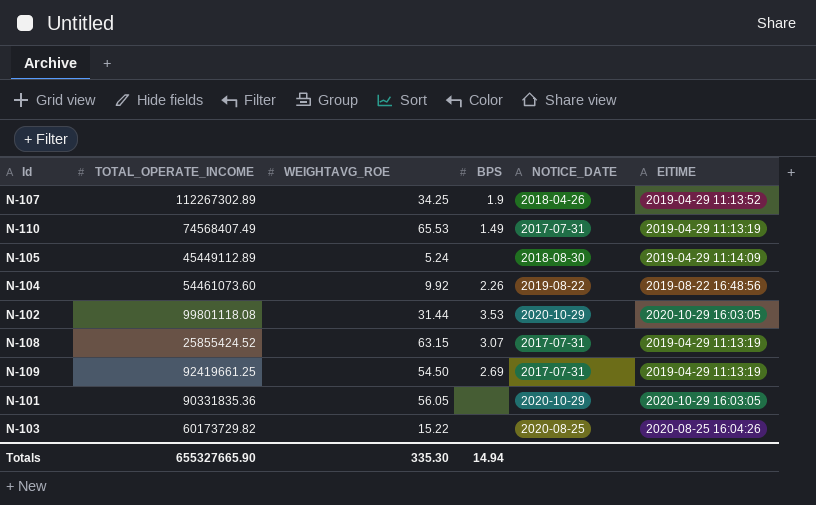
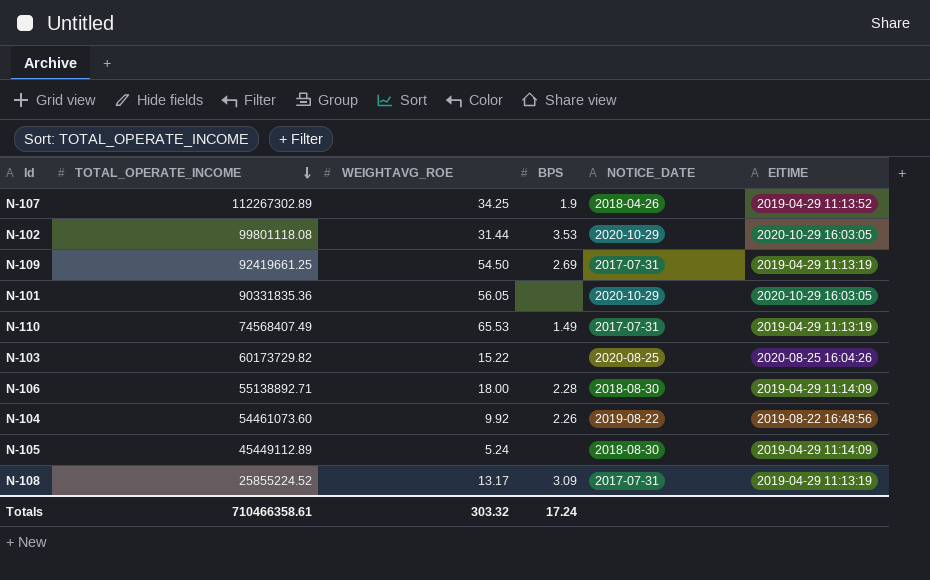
row order: none -> TOTAL_OPERATE_INCOME descending
row N-106: none -> 55138892.71 | 18.00 | 2.28 | 2018-08-30 | 2019-04-29 11:14:09
N-108 | TOTAL_OPERATE_INCOME: 25855424.52 -> 25855224.52
N-108 | WEIGHTAVG_ROE: 63.15 -> 13.17
N-108 | BPS: 3.07 -> 3.09
Totals | TOTAL_OPERATE_INCOME: 655327665.90 -> 710466358.61
Totals | WEIGHTAVG_ROE: 335.30 -> 303.32
Totals | BPS: 14.94 -> 17.24

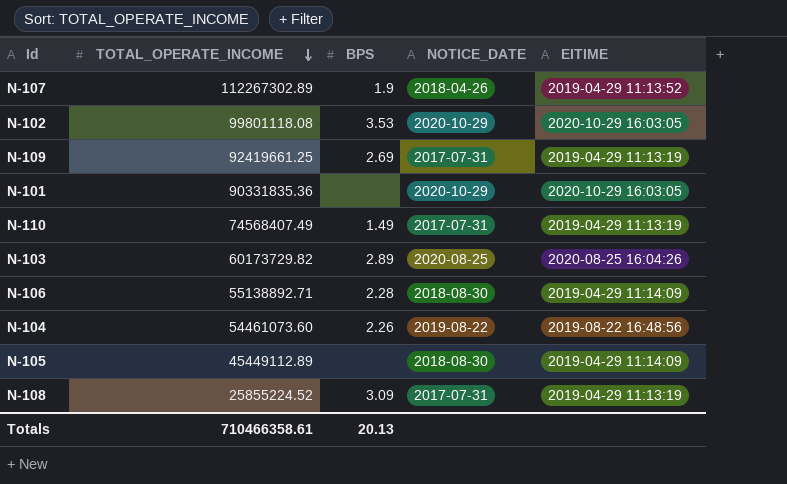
column WEIGHTAVG_ROE | position: 3 -> none
N-103 | BPS: none -> 2.89
Totals | BPS: 17.24 -> 20.13

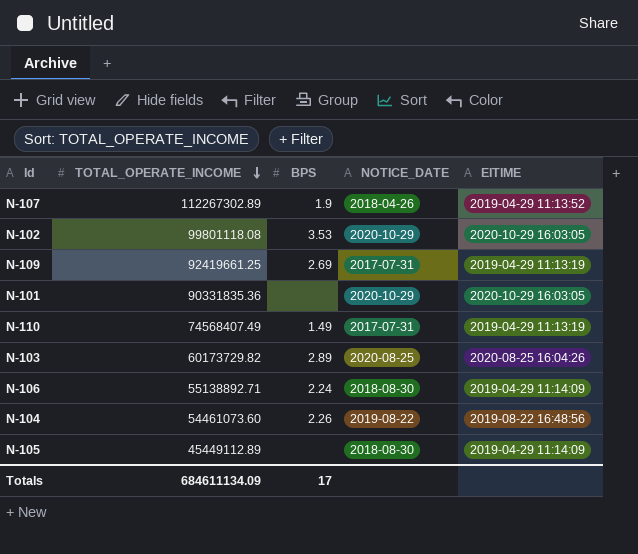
row N-108: 25855224.52 | 3.09 | 2017-07-31 | 2019-04-29 11:13:19 -> none
N-106 | BPS: 2.28 -> 2.24
Totals | TOTAL_OPERATE_INCOME: 710466358.61 -> 684611134.09
Totals | BPS: 20.13 -> 17

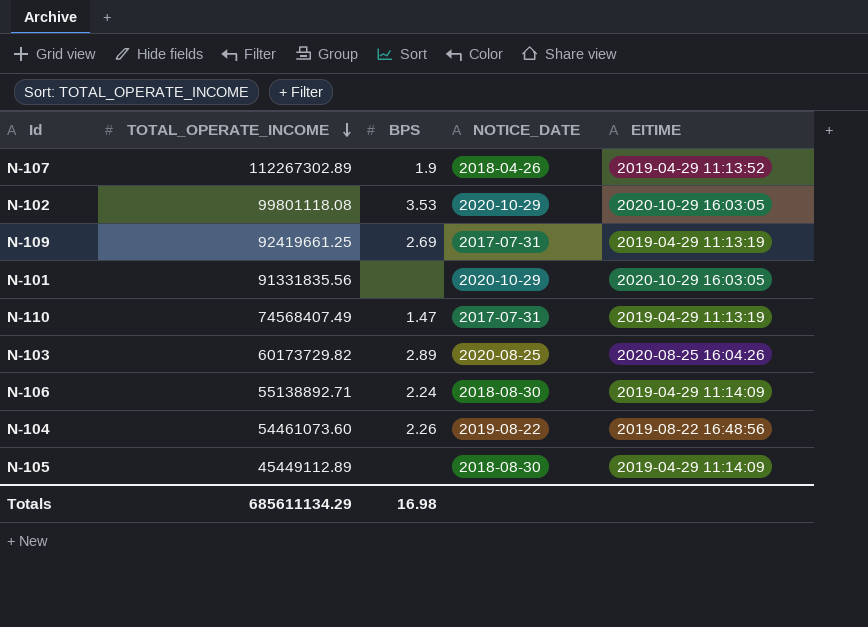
N-101 | TOTAL_OPERATE_INCOME: 90331835.36 -> 91331835.56
N-110 | BPS: 1.49 -> 1.47
Totals | TOTAL_OPERATE_INCOME: 684611134.09 -> 685611134.29
Totals | BPS: 17 -> 16.98

